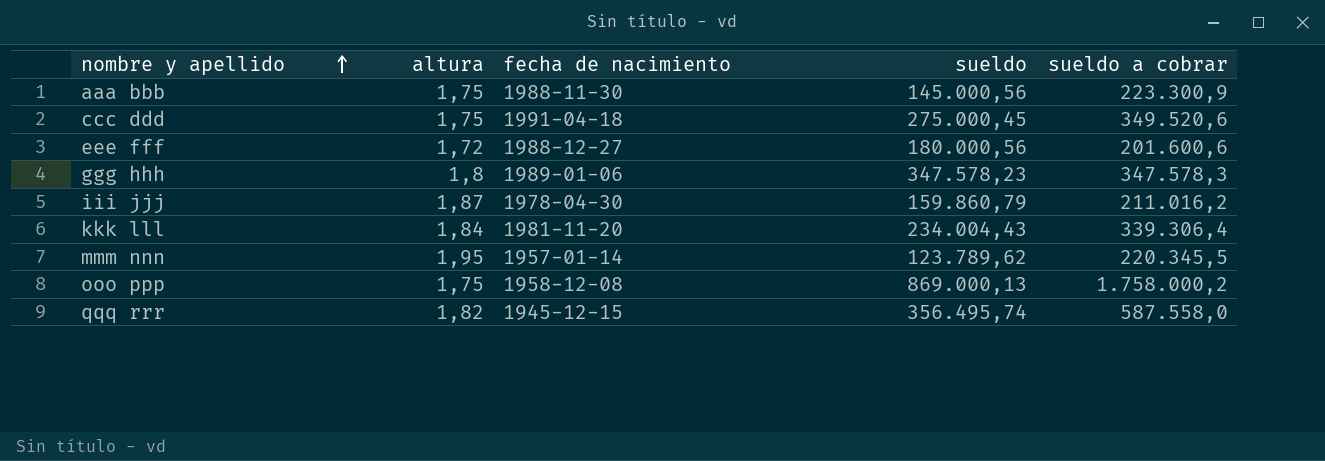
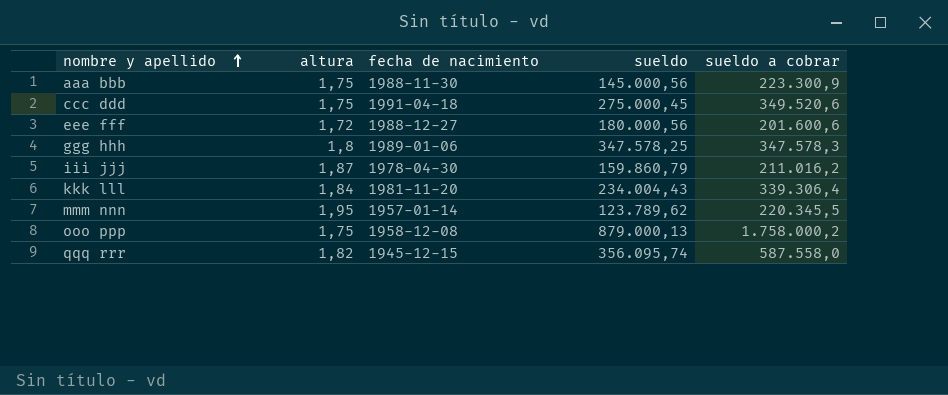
ggg hhh | sueldo: 347.578,23 -> 347.578,25
ooo ppp | sueldo: 869.000,13 -> 879.000,13
qqq rrr | sueldo: 356.495,74 -> 356.095,74

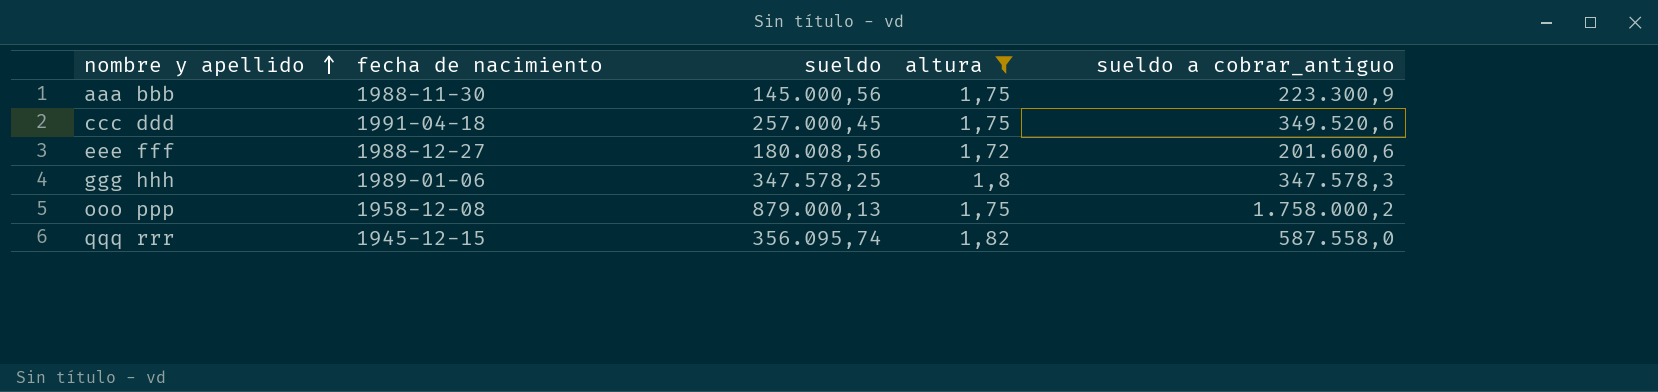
filter: none -> altura <= 1,82
column altura | position: 2 -> 4
column name: sueldo a cobrar -> sueldo a cobrar_antiguo
ccc ddd | sueldo: 275.000,45 -> 257.000,45
eee fff | sueldo: 180.000,56 -> 180.008,56

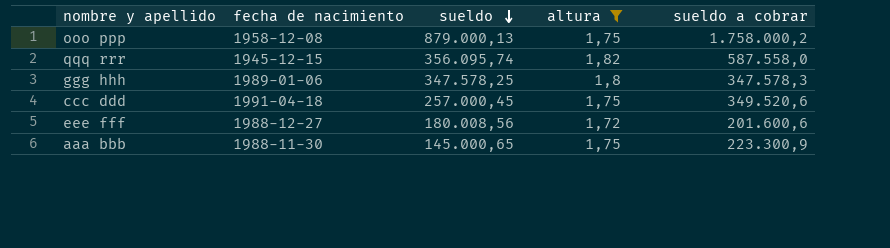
row order: nombre y apellido ascending -> sueldo descending
column name: sueldo a cobrar_antiguo -> sueldo a cobrar
aaa bbb | sueldo: 145.000,56 -> 145.000,65

